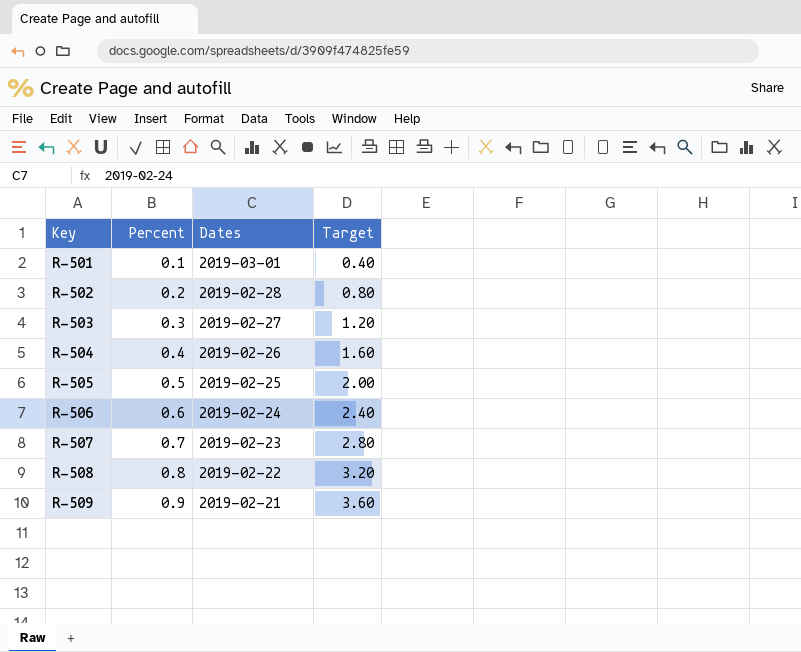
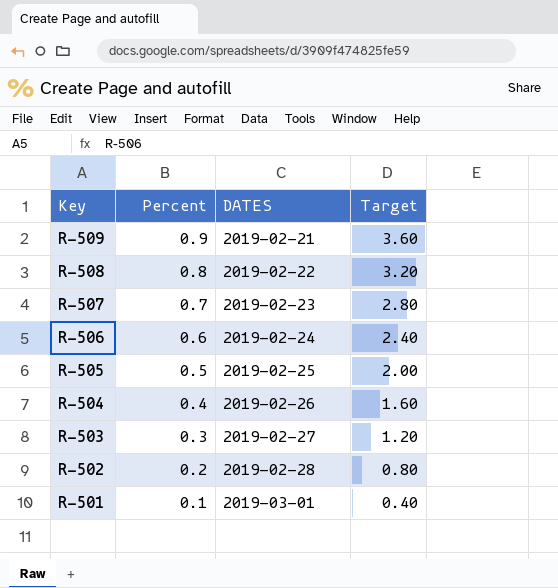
row order: Key ascending -> Key descending
column name: Dates -> DATES

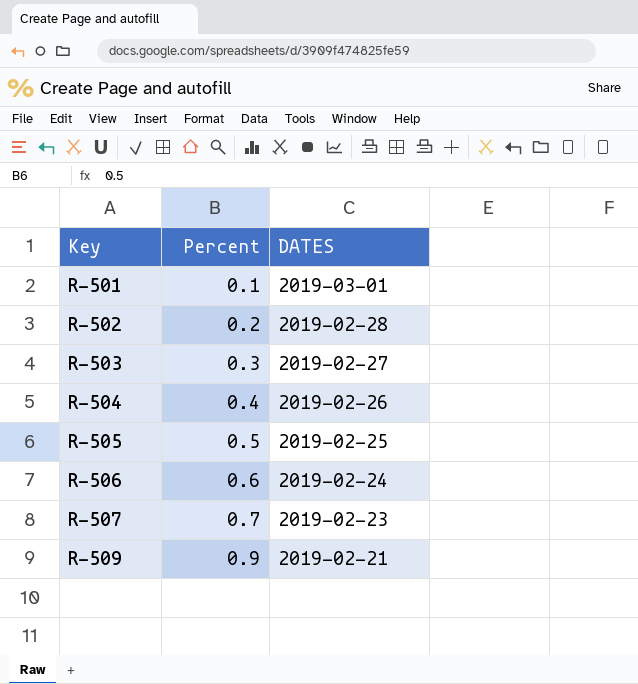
row order: Key descending -> Key ascending
column Target | formula: [Percent] * 4 -> none
row R-508: 0.8 | 2019-02-22 | 3.20 -> none

